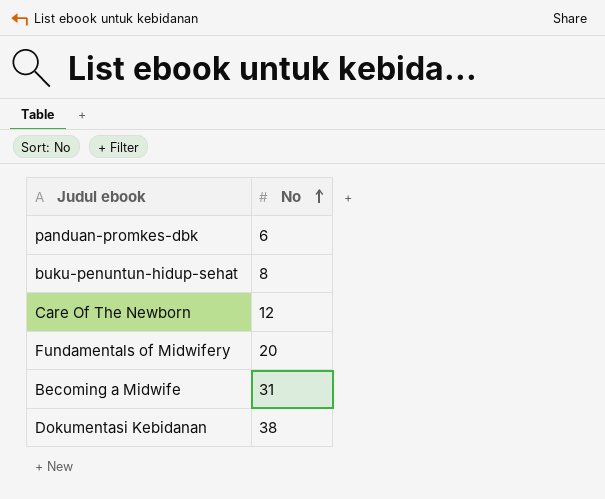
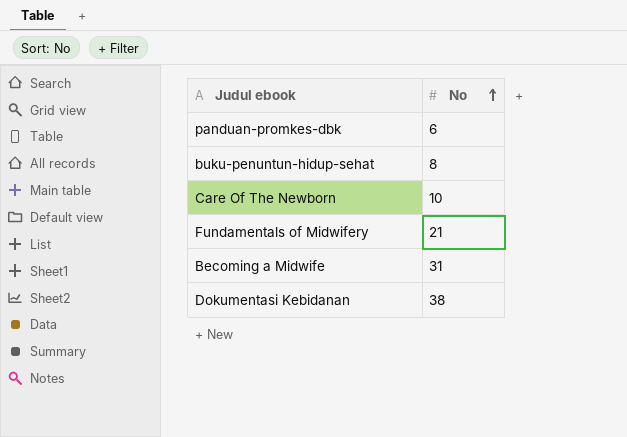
Care Of The Newborn | No: 12 -> 10
Fundamentals of Midwifery | No: 20 -> 21

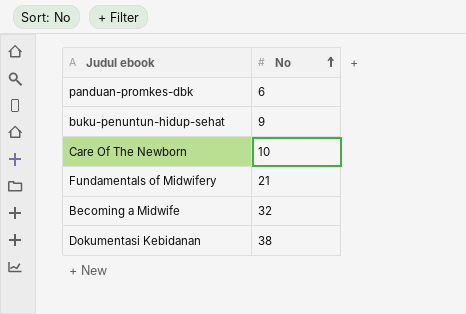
buku-penuntun-hidup-sehat | No: 8 -> 9
Becoming a Midwife | No: 31 -> 32

